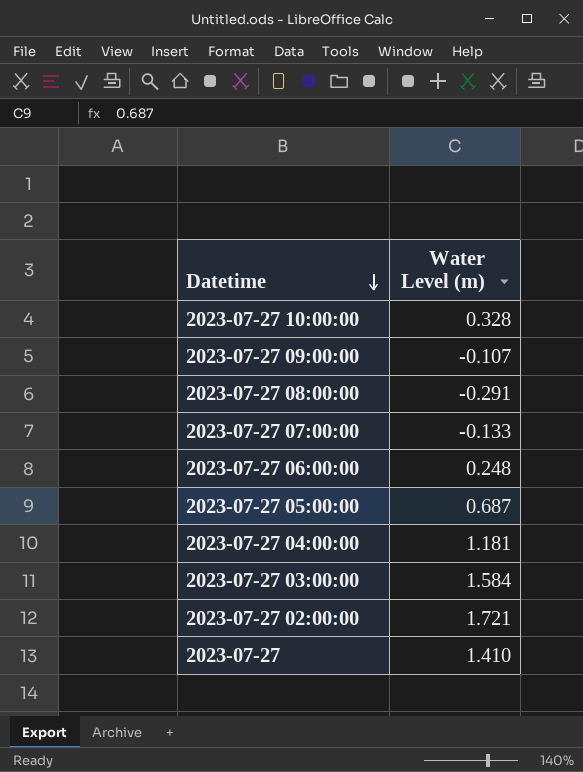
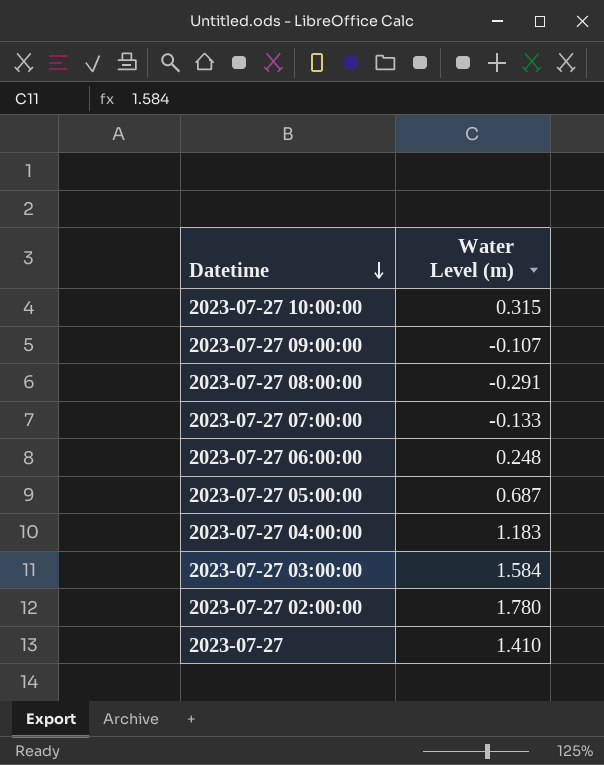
2023-07-27 10:00:00 | Water Level (m): 0.328 -> 0.315
2023-07-27 04:00:00 | Water Level (m): 1.181 -> 1.183
2023-07-27 02:00:00 | Water Level (m): 1.721 -> 1.780

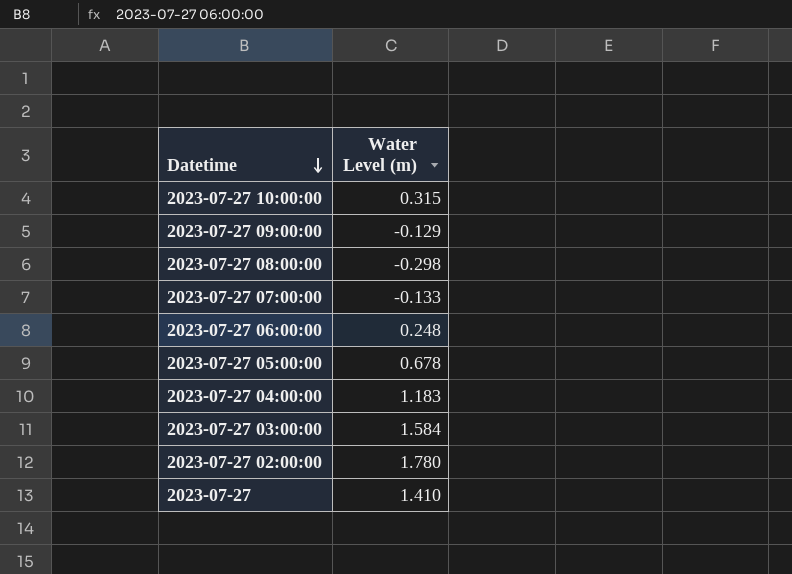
2023-07-27 09:00:00 | Water Level (m): -0.107 -> -0.129
2023-07-27 08:00:00 | Water Level (m): -0.291 -> -0.298
2023-07-27 05:00:00 | Water Level (m): 0.687 -> 0.678

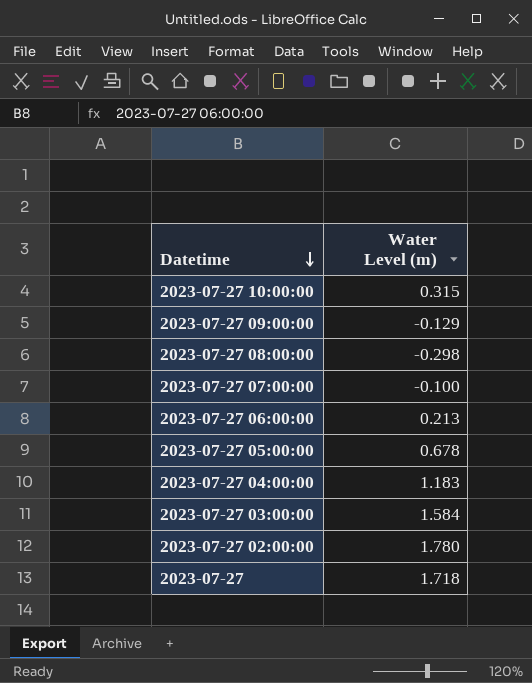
2023-07-27 07:00:00 | Water Level (m): -0.133 -> -0.100
2023-07-27 06:00:00 | Water Level (m): 0.248 -> 0.213
2023-07-27 | Water Level (m): 1.410 -> 1.718

